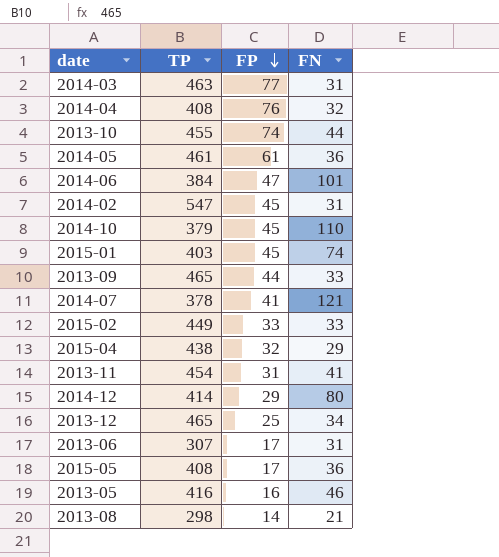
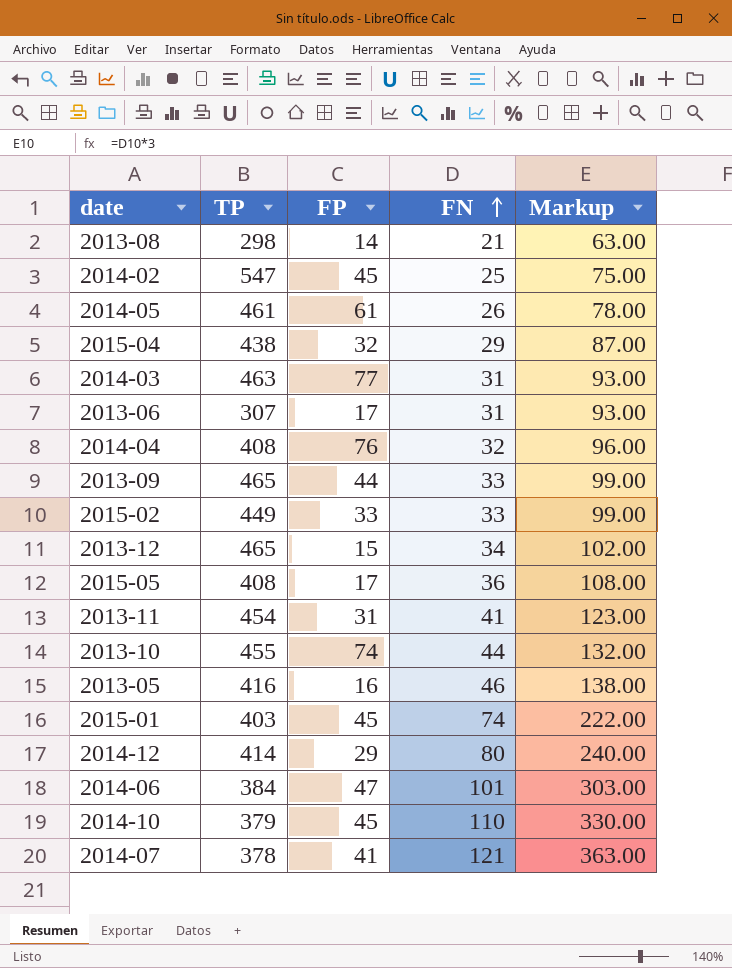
row order: FP descending -> FN ascending
column Markup | formula: none -> [FN] * 3
2014-02 | FN: 31 -> 25
2014-05 | FN: 36 -> 26
2013-12 | FP: 25 -> 15

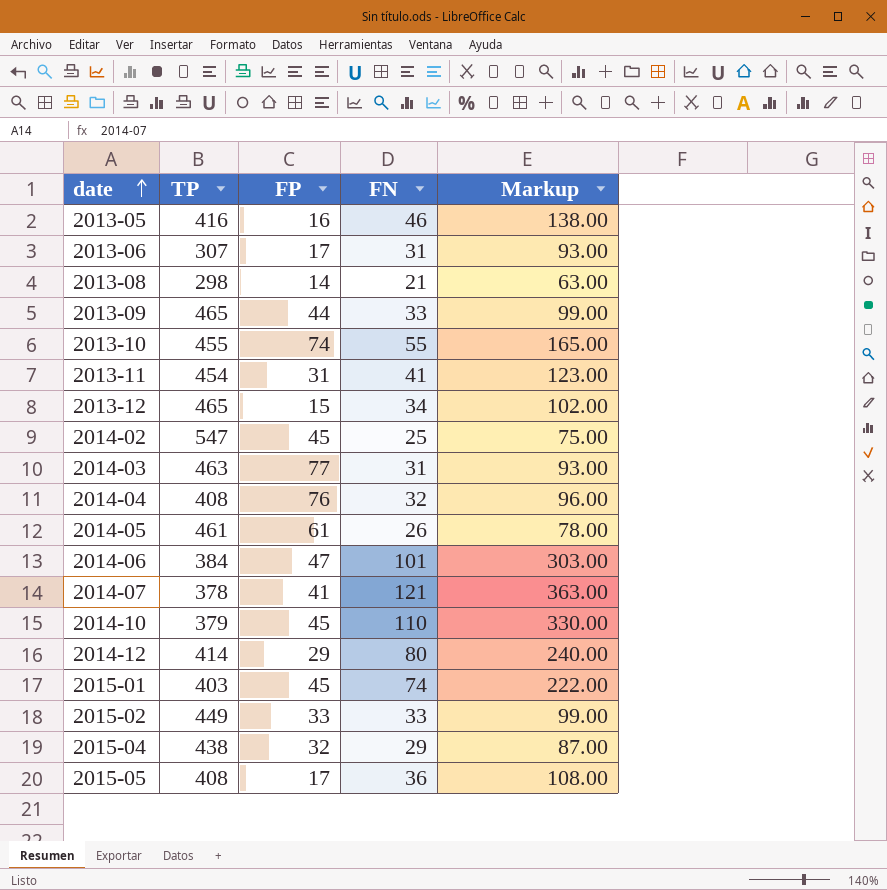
row order: FN ascending -> date ascending
2013-10 | FN: 44 -> 55
2013-10 | Markup: 132.00 -> 165.00

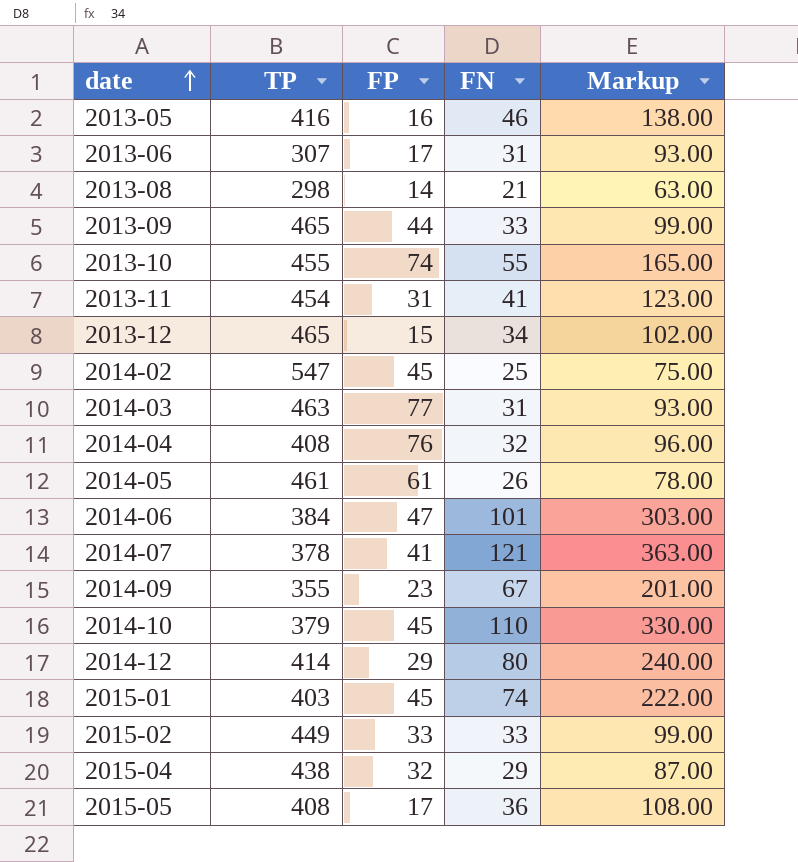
row 2014-09: none -> 355 | 23 | 67 | 201.00

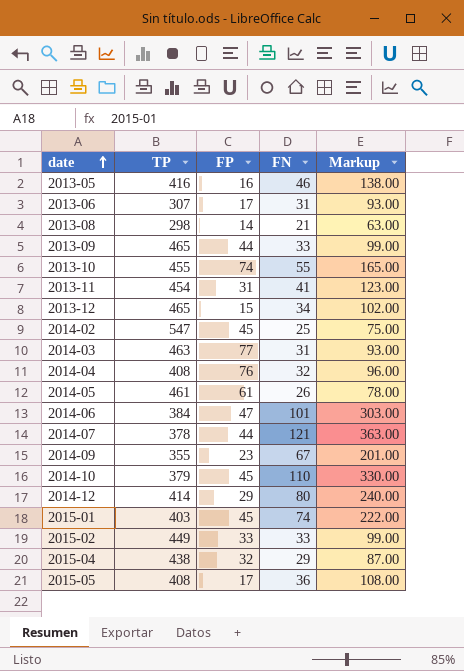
2014-07 | FP: 41 -> 44

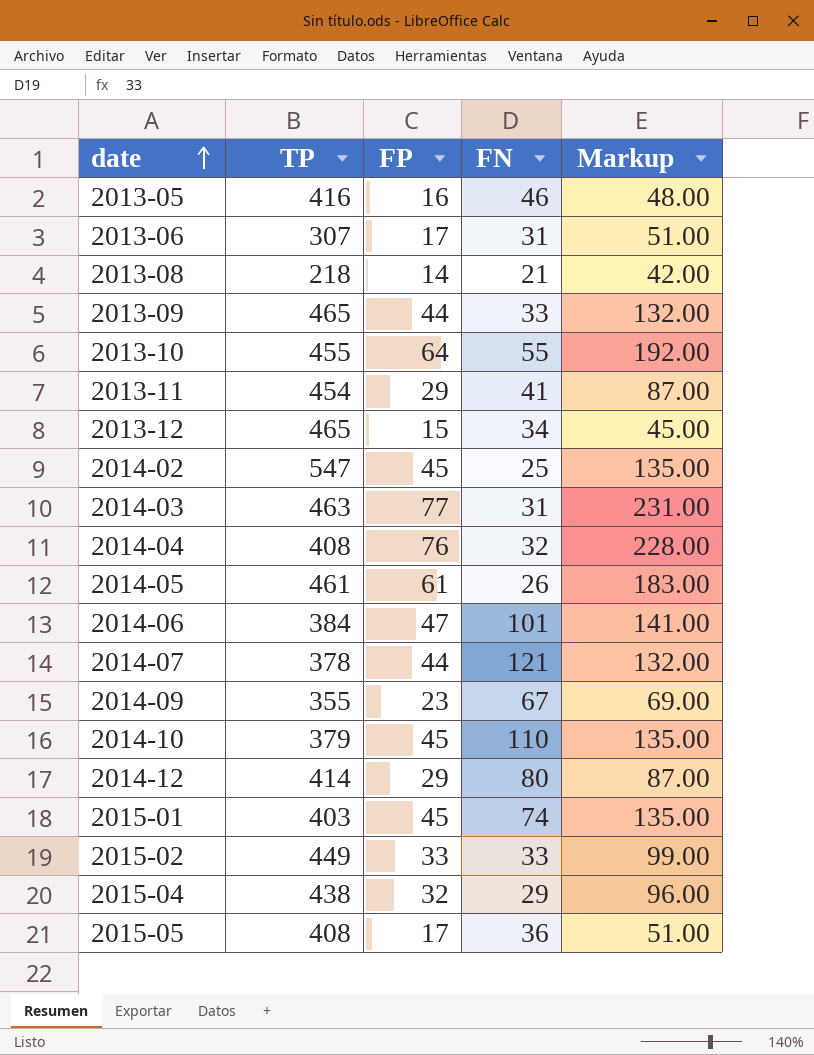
column Markup | formula: [FN] * 3 -> [FP] * 3
2013-08 | TP: 298 -> 218
2013-10 | FP: 74 -> 64
2013-11 | FP: 31 -> 29

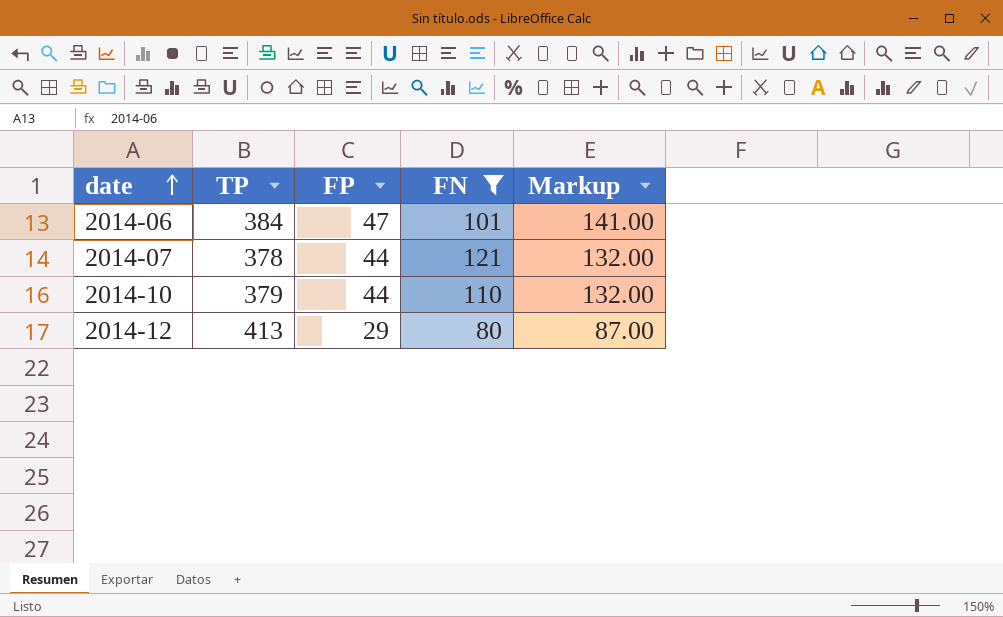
filter: none -> FN >= 80
2014-10 | FP: 45 -> 44
2014-10 | Markup: 135.00 -> 132.00
2014-12 | TP: 414 -> 413

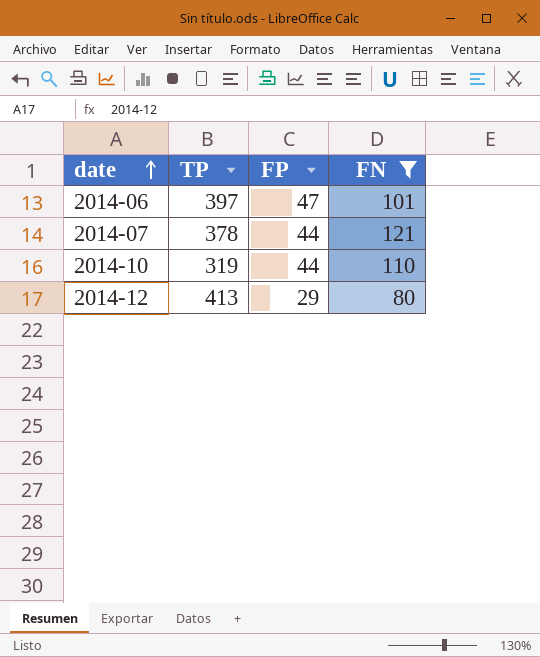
column Markup | formula: [FP] * 3 -> none
2014-06 | TP: 384 -> 397
2014-10 | TP: 379 -> 319

